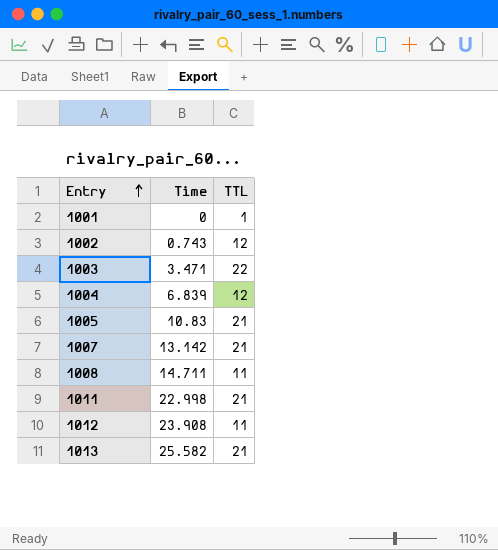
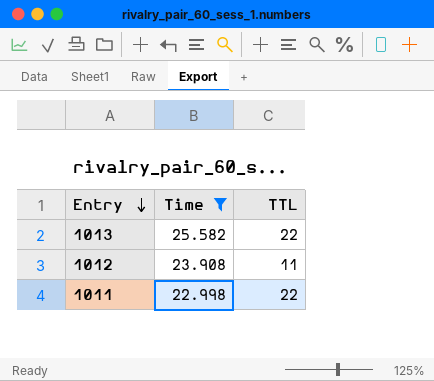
filter: none -> Time >= 22.998
row order: Entry ascending -> Entry descending
1013 | TTL: 21 -> 22
1011 | TTL: 21 -> 22

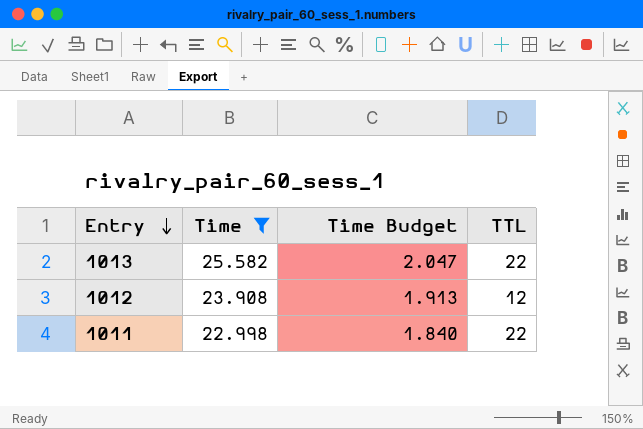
column Time Budget | formula: none -> [Time] * 0.08
1012 | TTL: 11 -> 12

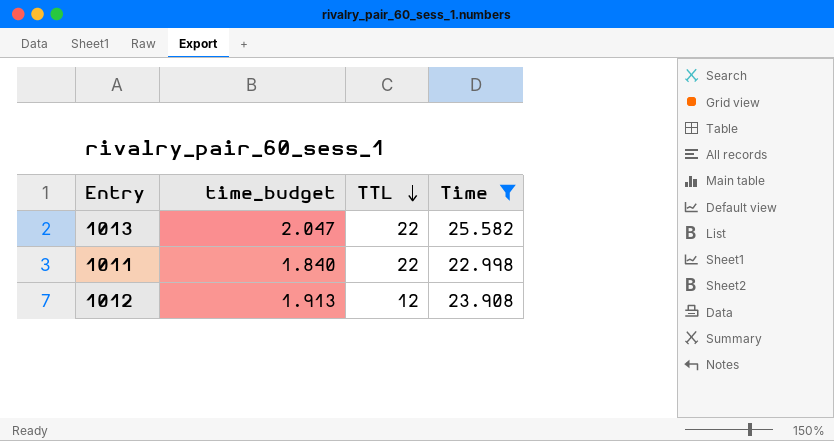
row order: Entry descending -> TTL descending
column name: Time Budget -> time_budget
column Time | position: 2 -> 4

